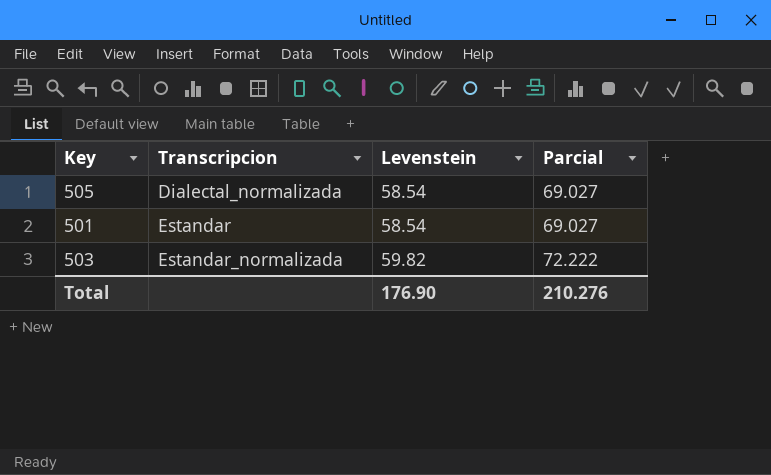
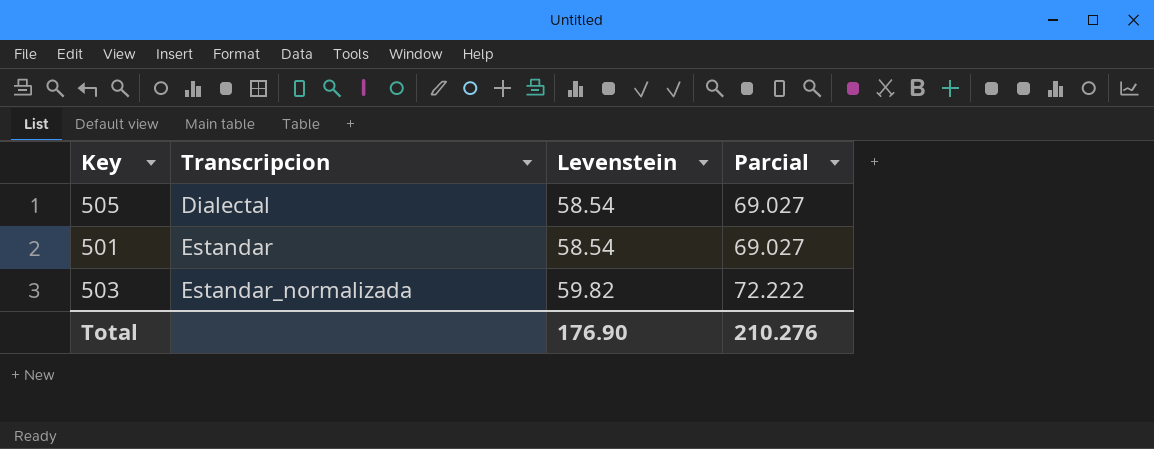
505 | Transcripcion: Dialectal_normalizada -> Dialectal

